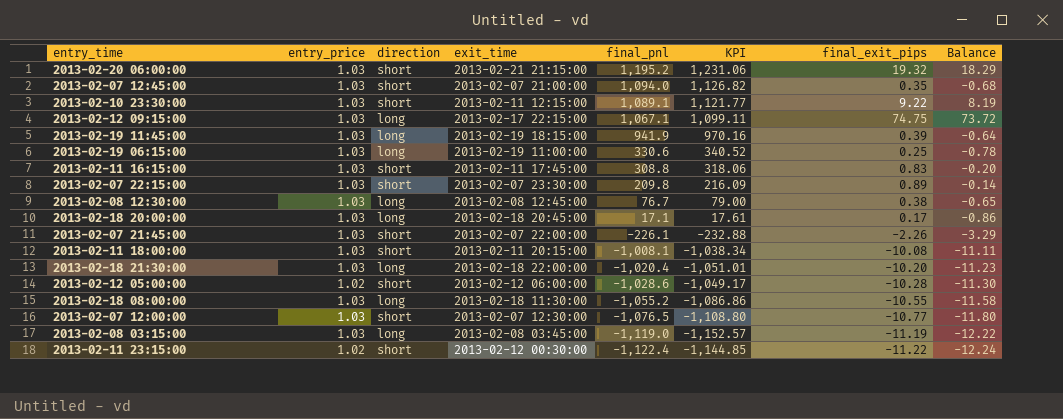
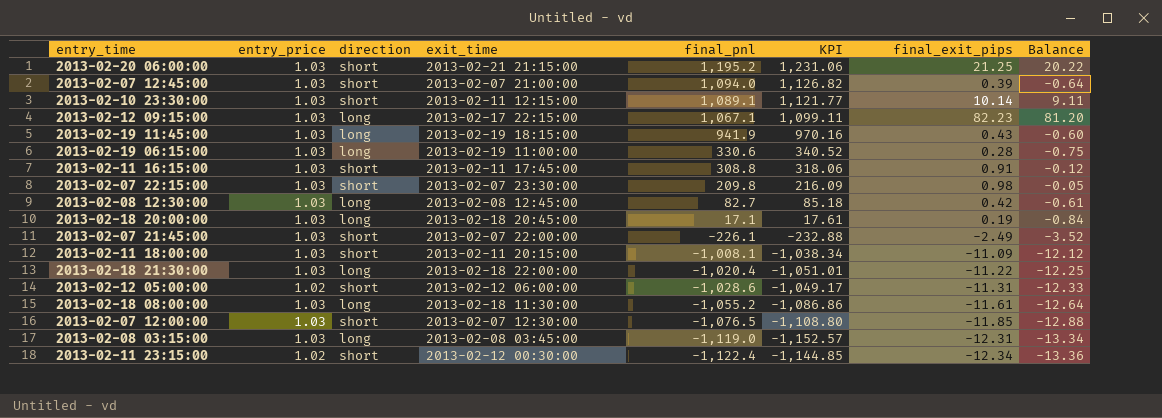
2013-02-20 06:00:00 | final_exit_pips: 19.32 -> 21.25
2013-02-20 06:00:00 | Balance: 18.29 -> 20.22
2013-02-07 12:45:00 | final_exit_pips: 0.35 -> 0.39
2013-02-07 12:45:00 | Balance: -0.68 -> -0.64
2013-02-10 23:30:00 | final_exit_pips: 9.22 -> 10.14
2013-02-10 23:30:00 | Balance: 8.19 -> 9.11
2013-02-12 09:15:00 | final_exit_pips: 74.75 -> 82.23
2013-02-12 09:15:00 | Balance: 73.72 -> 81.20
2013-02-19 11:45:00 | final_exit_pips: 0.39 -> 0.43
2013-02-19 11:45:00 | Balance: -0.64 -> -0.60
2013-02-19 06:15:00 | final_exit_pips: 0.25 -> 0.28
2013-02-19 06:15:00 | Balance: -0.78 -> -0.75
2013-02-11 16:15:00 | final_exit_pips: 0.83 -> 0.91
2013-02-11 16:15:00 | Balance: -0.20 -> -0.12
2013-02-07 22:15:00 | final_exit_pips: 0.89 -> 0.98
2013-02-07 22:15:00 | Balance: -0.14 -> -0.05
2013-02-08 12:30:00 | final_pnl: 76.7 -> 82.7
2013-02-08 12:30:00 | KPI: 79.00 -> 85.18
2013-02-08 12:30:00 | final_exit_pips: 0.38 -> 0.42
2013-02-08 12:30:00 | Balance: -0.65 -> -0.61
2013-02-18 20:00:00 | final_exit_pips: 0.17 -> 0.19
2013-02-18 20:00:00 | Balance: -0.86 -> -0.84
2013-02-07 21:45:00 | final_exit_pips: -2.26 -> -2.49
2013-02-07 21:45:00 | Balance: -3.29 -> -3.52
2013-02-11 18:00:00 | final_exit_pips: -10.08 -> -11.09
2013-02-11 18:00:00 | Balance: -11.11 -> -12.12
2013-02-18 21:30:00 | final_exit_pips: -10.20 -> -11.22
2013-02-18 21:30:00 | Balance: -11.23 -> -12.25
2013-02-12 05:00:00 | final_exit_pips: -10.28 -> -11.31
2013-02-12 05:00:00 | Balance: -11.30 -> -12.33
2013-02-18 08:00:00 | final_exit_pips: -10.55 -> -11.61
2013-02-18 08:00:00 | Balance: -11.58 -> -12.64
2013-02-07 12:00:00 | final_exit_pips: -10.77 -> -11.85
2013-02-07 12:00:00 | Balance: -11.80 -> -12.88
2013-02-08 03:15:00 | final_exit_pips: -11.19 -> -12.31
2013-02-08 03:15:00 | Balance: -12.22 -> -13.34
2013-02-11 23:15:00 | final_exit_pips: -11.22 -> -12.34
2013-02-11 23:15:00 | Balance: -12.24 -> -13.36

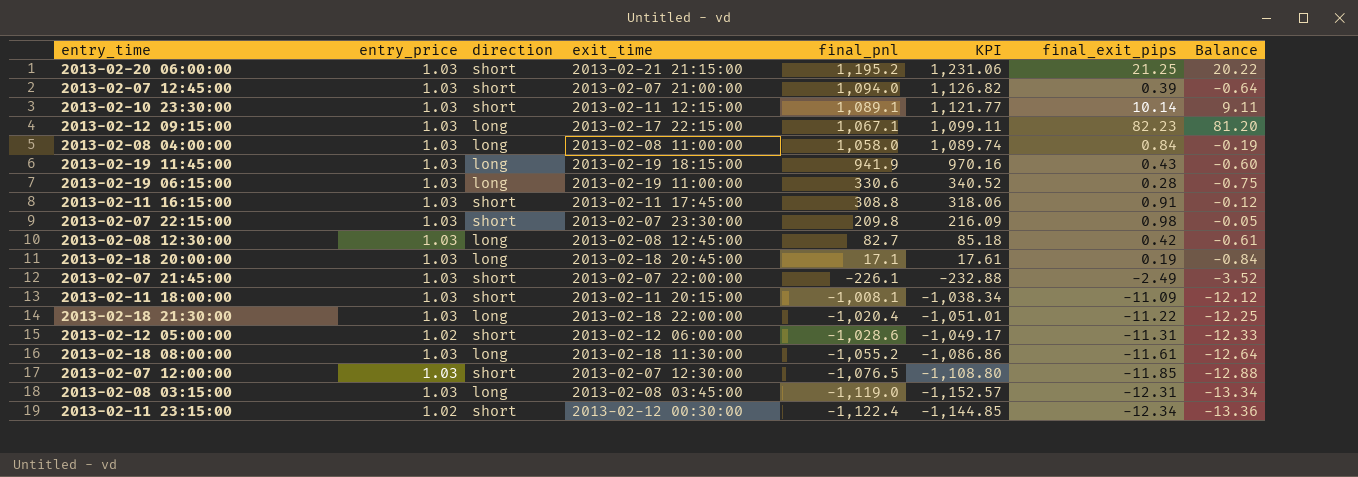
row 2013-02-08 04:00:00: none -> 1.03 | long | 2013-02-08 11:00:00 | 1,058.0 | 1,089.74 | 0.84 | -0.19

